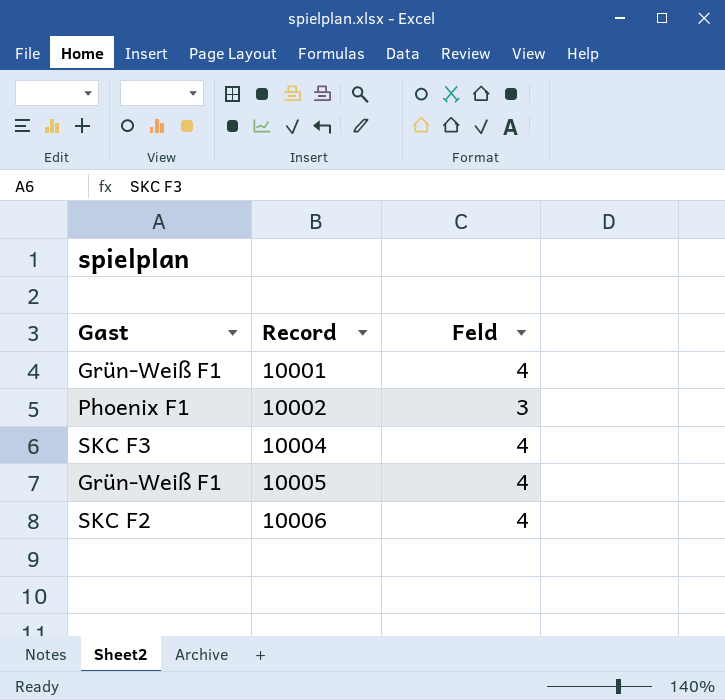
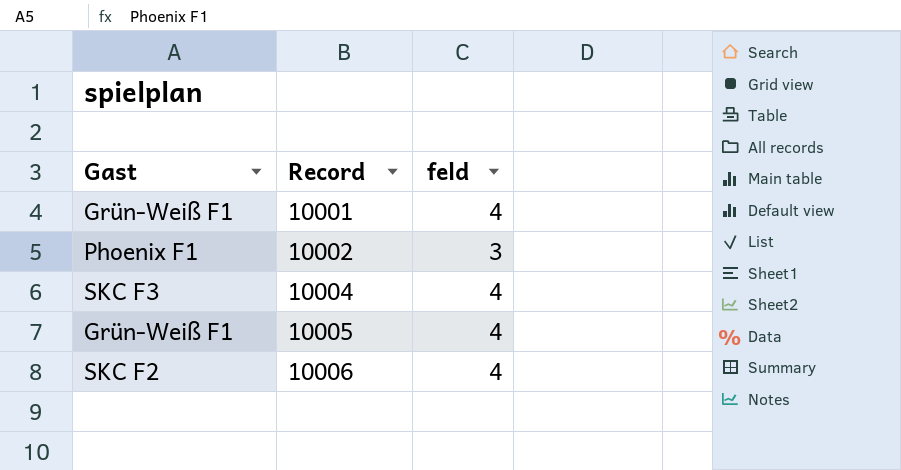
column name: Feld -> feld

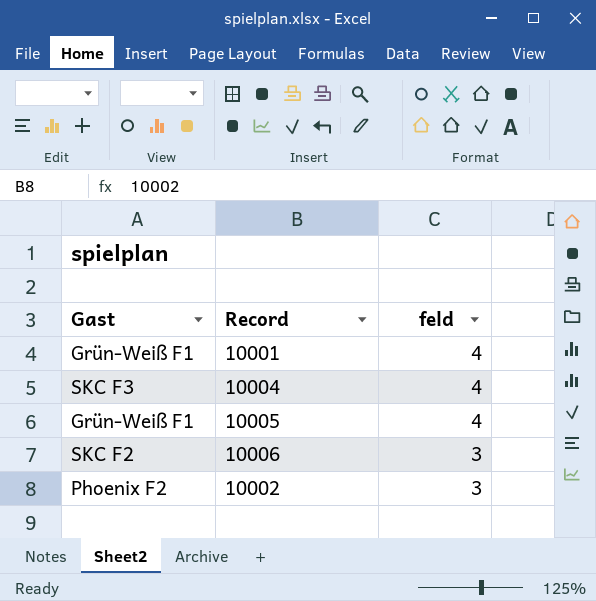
row order: Record ascending -> feld descending
10006 | feld: 4 -> 3
10002 | Gast: Phoenix F1 -> Phoenix F2

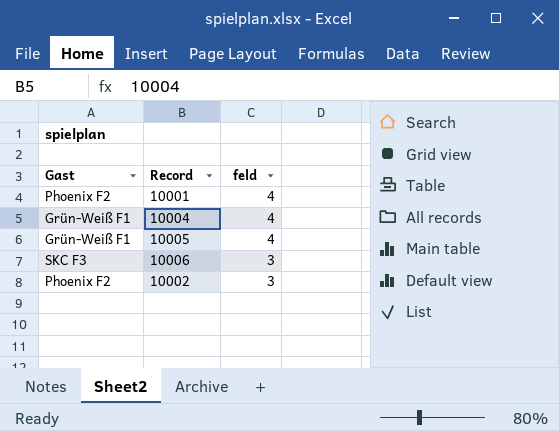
10001 | Gast: Grün-Weiß F1 -> Phoenix F2
10004 | Gast: SKC F3 -> Grün-Weiß F1
10006 | Gast: SKC F2 -> SKC F3

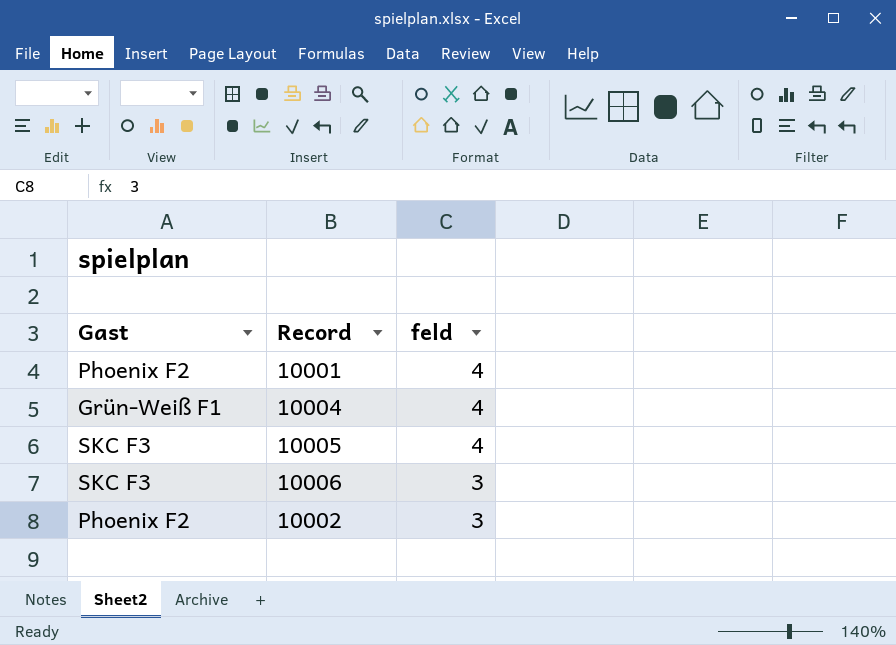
10005 | Gast: Grün-Weiß F1 -> SKC F3

